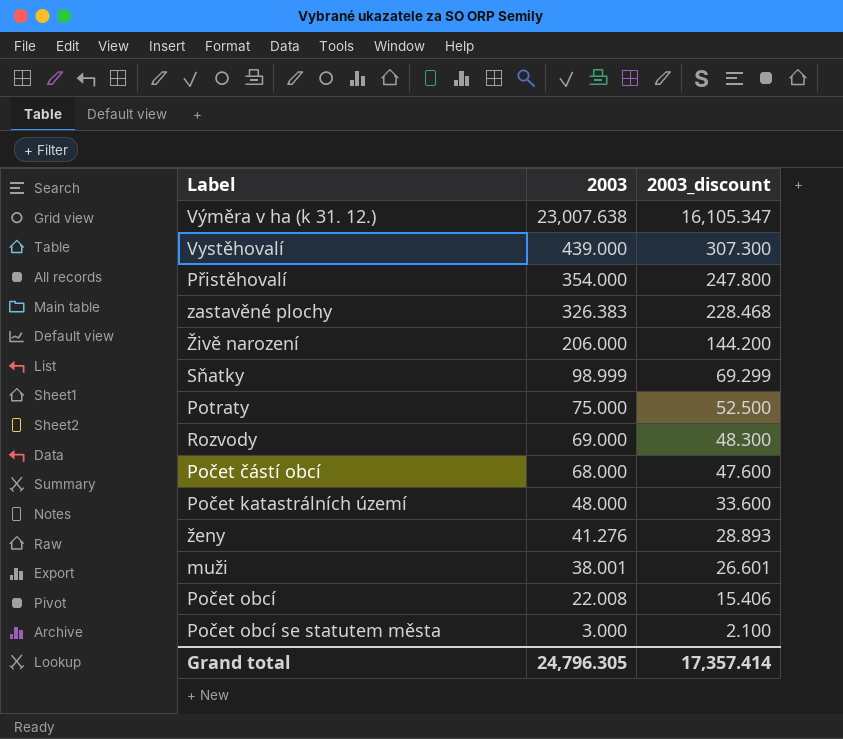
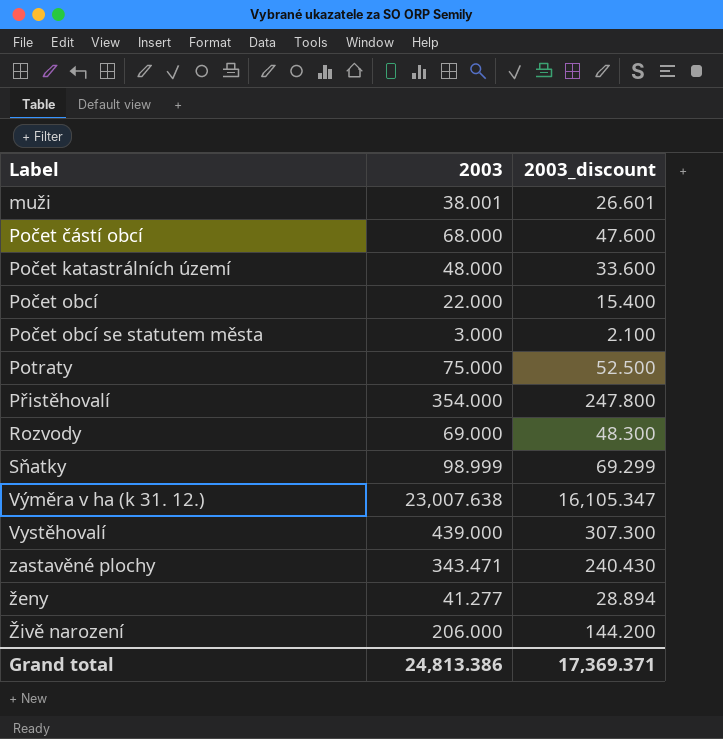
row order: 2003 descending -> Label ascending
Počet obcí | 2003: 22.008 -> 22.000
Počet obcí | 2003_discount: 15.406 -> 15.400
zastavěné plochy | 2003: 326.383 -> 343.471
zastavěné plochy | 2003_discount: 228.468 -> 240.430
ženy | 2003: 41.276 -> 41.277
ženy | 2003_discount: 28.893 -> 28.894
Grand total | 2003: 24,796.305 -> 24,813.386
Grand total | 2003_discount: 17,357.414 -> 17,369.371

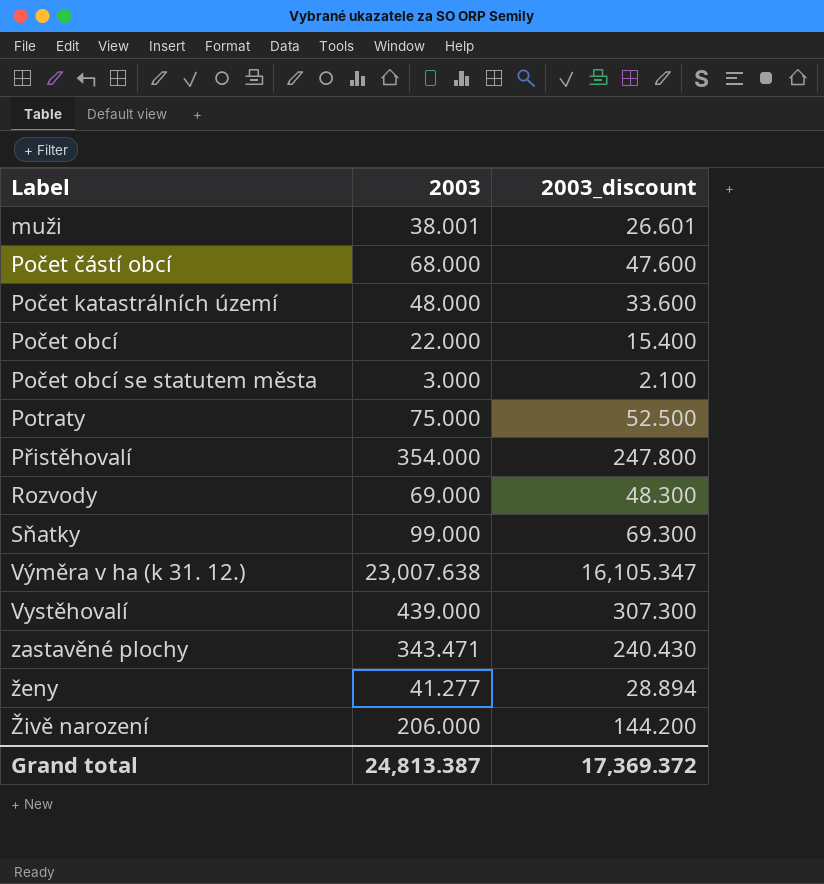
Sňatky | 2003: 98.999 -> 99.000
Sňatky | 2003_discount: 69.299 -> 69.300
Grand total | 2003: 24,813.386 -> 24,813.387
Grand total | 2003_discount: 17,369.371 -> 17,369.372

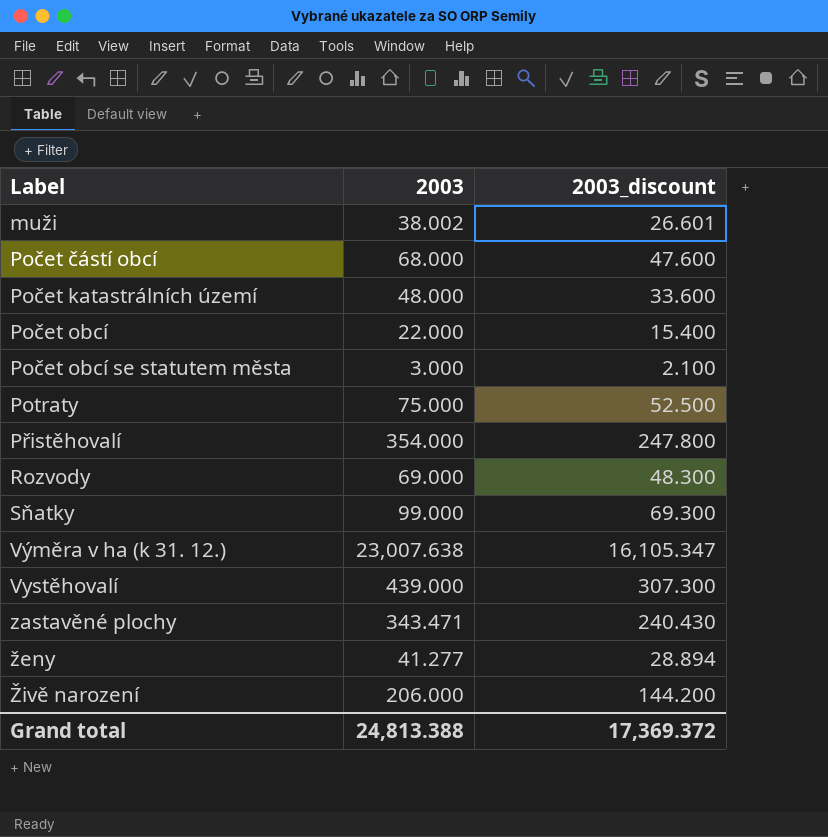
muži | 2003: 38.001 -> 38.002
Grand total | 2003: 24,813.387 -> 24,813.388

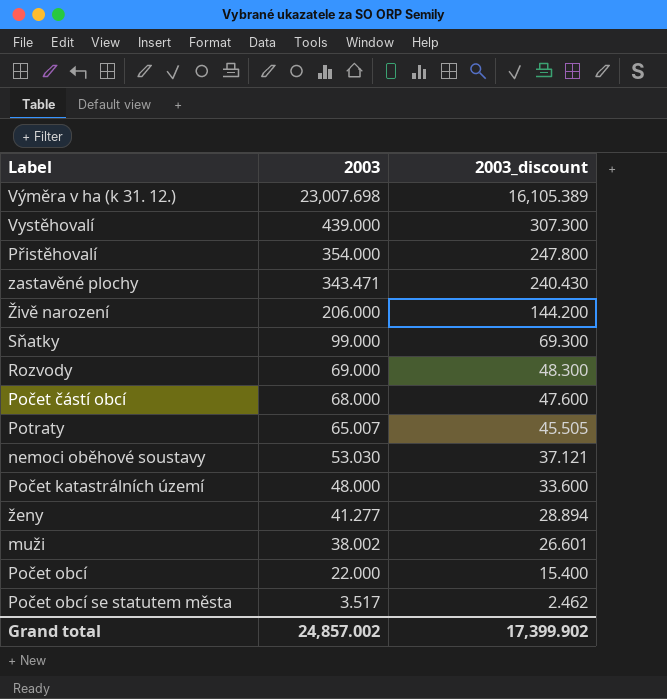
row order: Label ascending -> 2003 descending
Výměra v ha (k 31. 12.) | 2003: 23,007.638 -> 23,007.698
Výměra v ha (k 31. 12.) | 2003_discount: 16,105.347 -> 16,105.389
Potraty | 2003: 75.000 -> 65.007
Potraty | 2003_discount: 52.500 -> 45.505
row nemoci oběhové soustavy: none -> 53.030 | 37.121
Počet obcí se statutem města | 2003: 3.000 -> 3.517
Počet obcí se statutem města | 2003_discount: 2.100 -> 2.462
Grand total | 2003: 24,813.388 -> 24,857.002
Grand total | 2003_discount: 17,369.372 -> 17,399.902

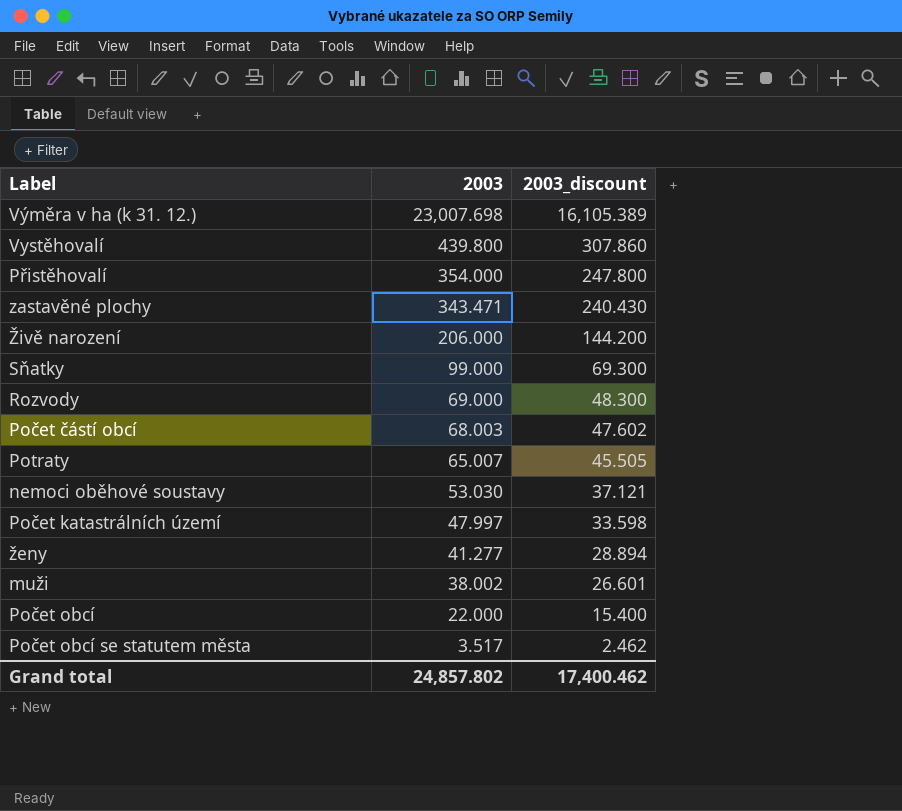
Vystěhovalí | 2003: 439.000 -> 439.800
Vystěhovalí | 2003_discount: 307.300 -> 307.860
Počet částí obcí | 2003: 68.000 -> 68.003
Počet částí obcí | 2003_discount: 47.600 -> 47.602
Počet katastrálních území | 2003: 48.000 -> 47.997
Počet katastrálních území | 2003_discount: 33.600 -> 33.598
Grand total | 2003: 24,857.002 -> 24,857.802
Grand total | 2003_discount: 17,399.902 -> 17,400.462

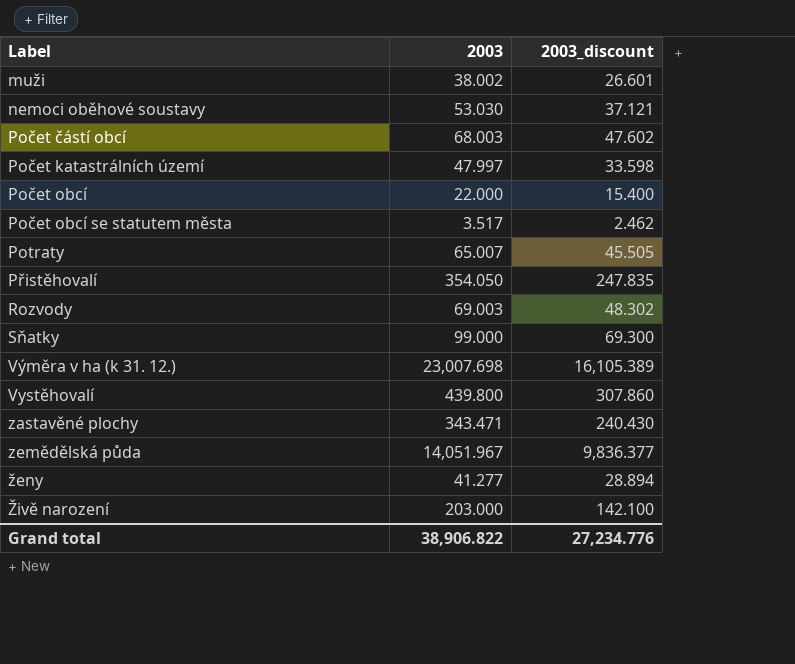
row order: 2003 descending -> Label ascending
Přistěhovalí | 2003: 354.000 -> 354.050
Přistěhovalí | 2003_discount: 247.800 -> 247.835
Rozvody | 2003: 69.000 -> 69.003
Rozvody | 2003_discount: 48.300 -> 48.302
row zemědělská půda: none -> 14,051.967 | 9,836.377
Živě narození | 2003: 206.000 -> 203.000
Živě narození | 2003_discount: 144.200 -> 142.100
Grand total | 2003: 24,857.802 -> 38,906.822
Grand total | 2003_discount: 17,400.462 -> 27,234.776

